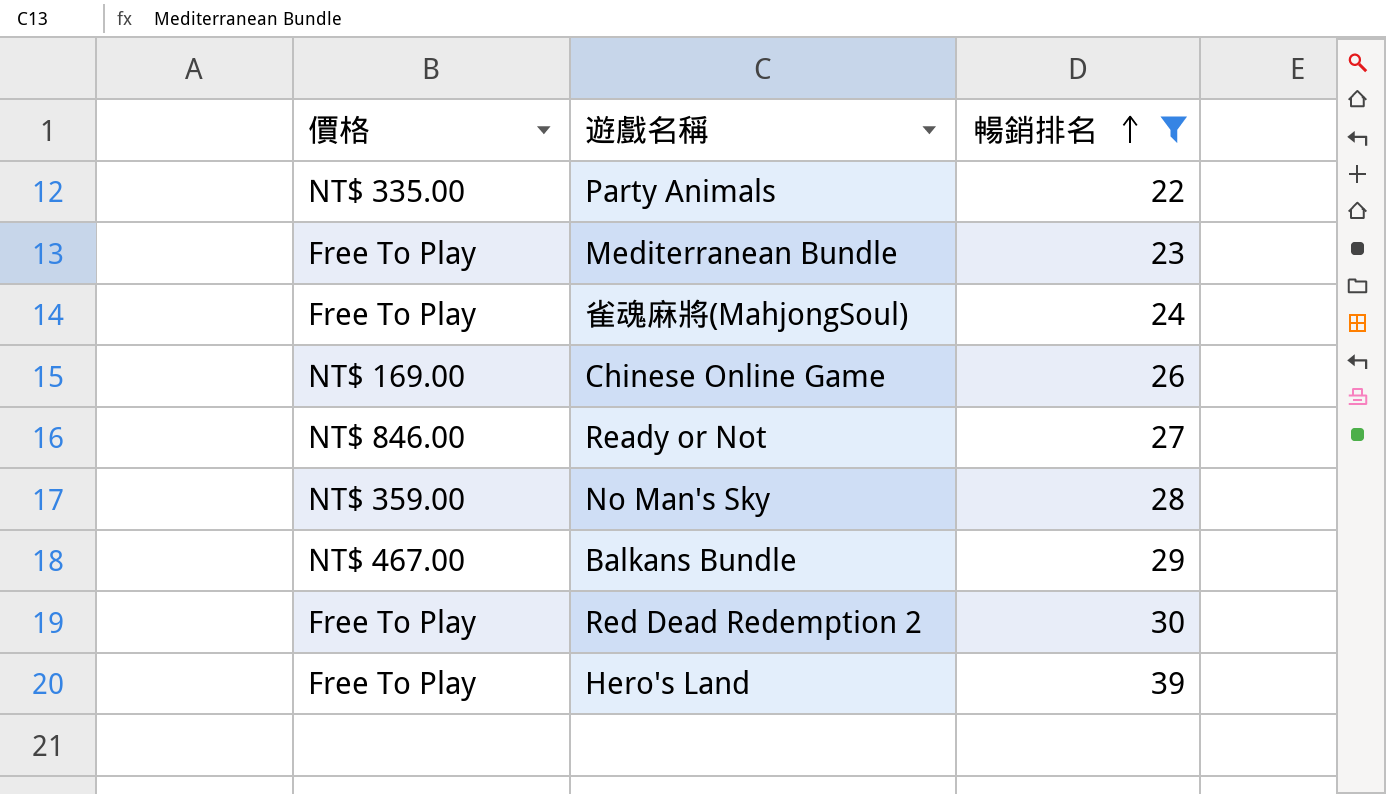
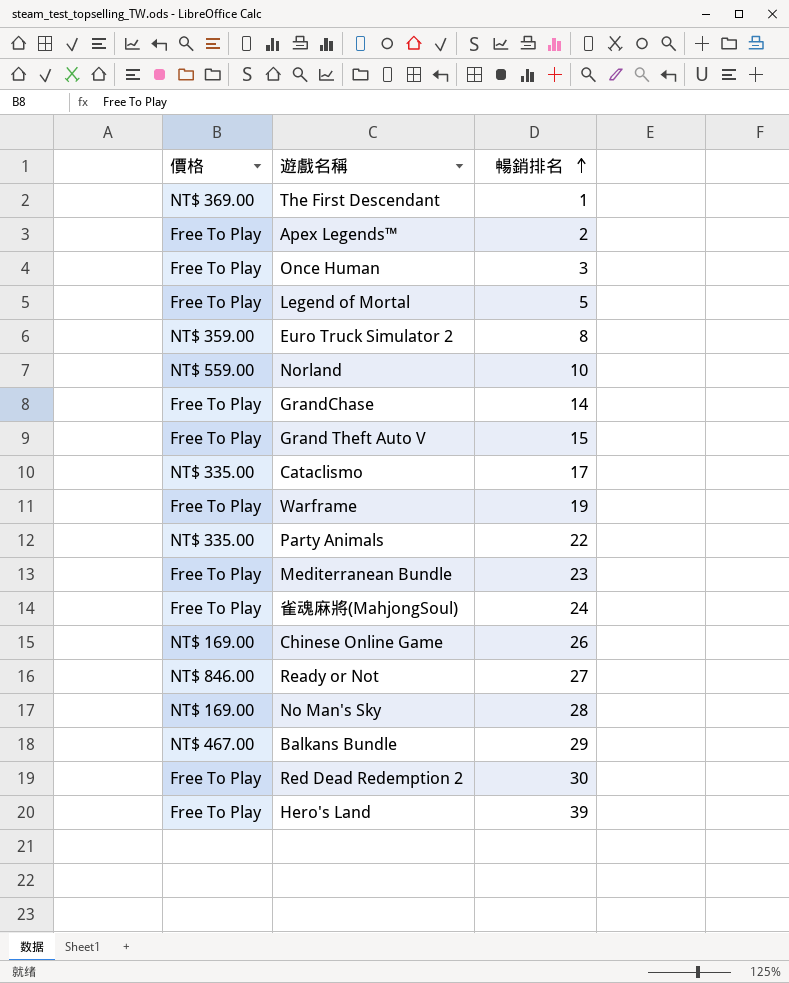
filter: 暢銷排名 >= 22 -> none
No Man's Sky | 價格: NT$ 359.00 -> NT$ 169.00

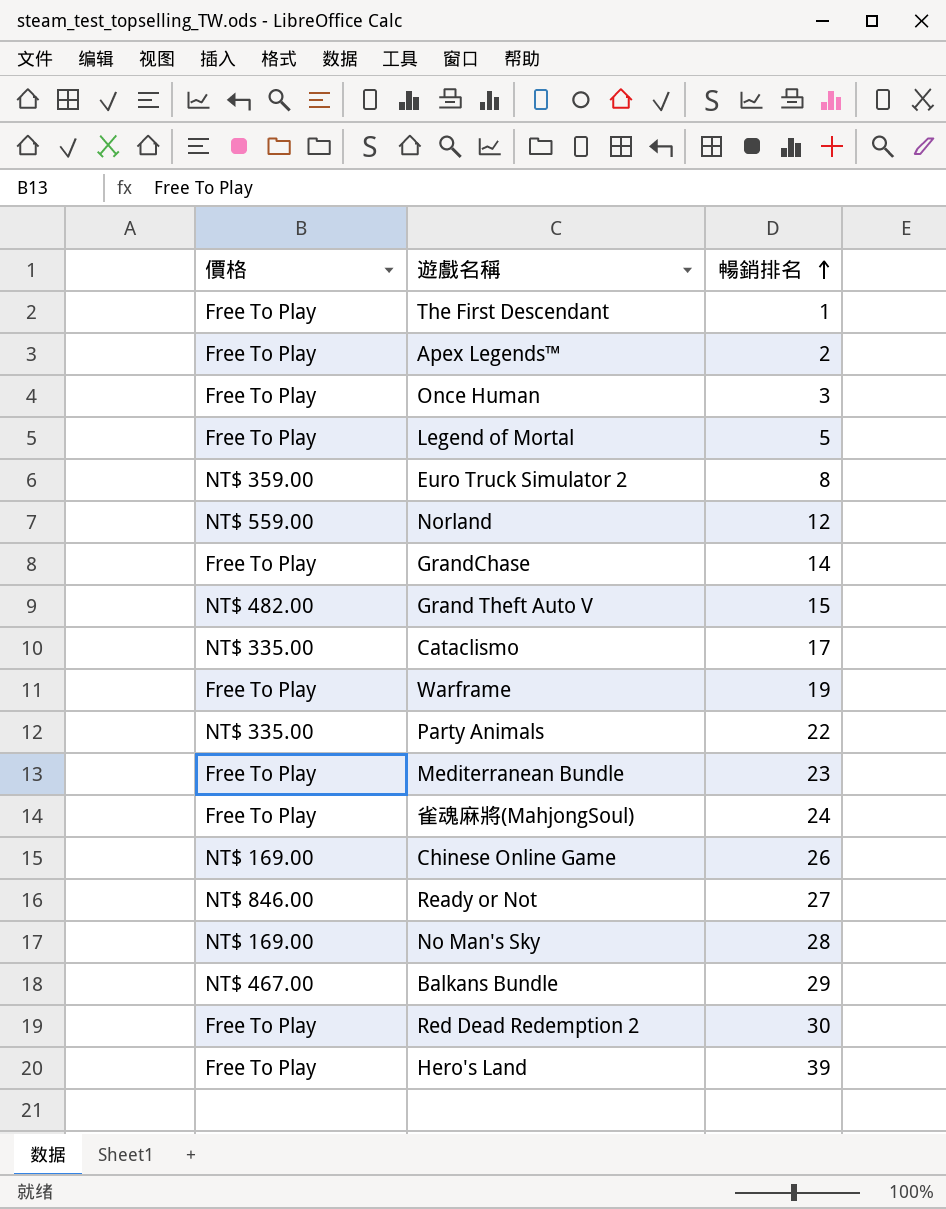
The First Descendant | 價格: NT$ 369.00 -> Free To Play
Norland | 暢銷排名: 10 -> 12
Grand Theft Auto V | 價格: Free To Play -> NT$ 482.00

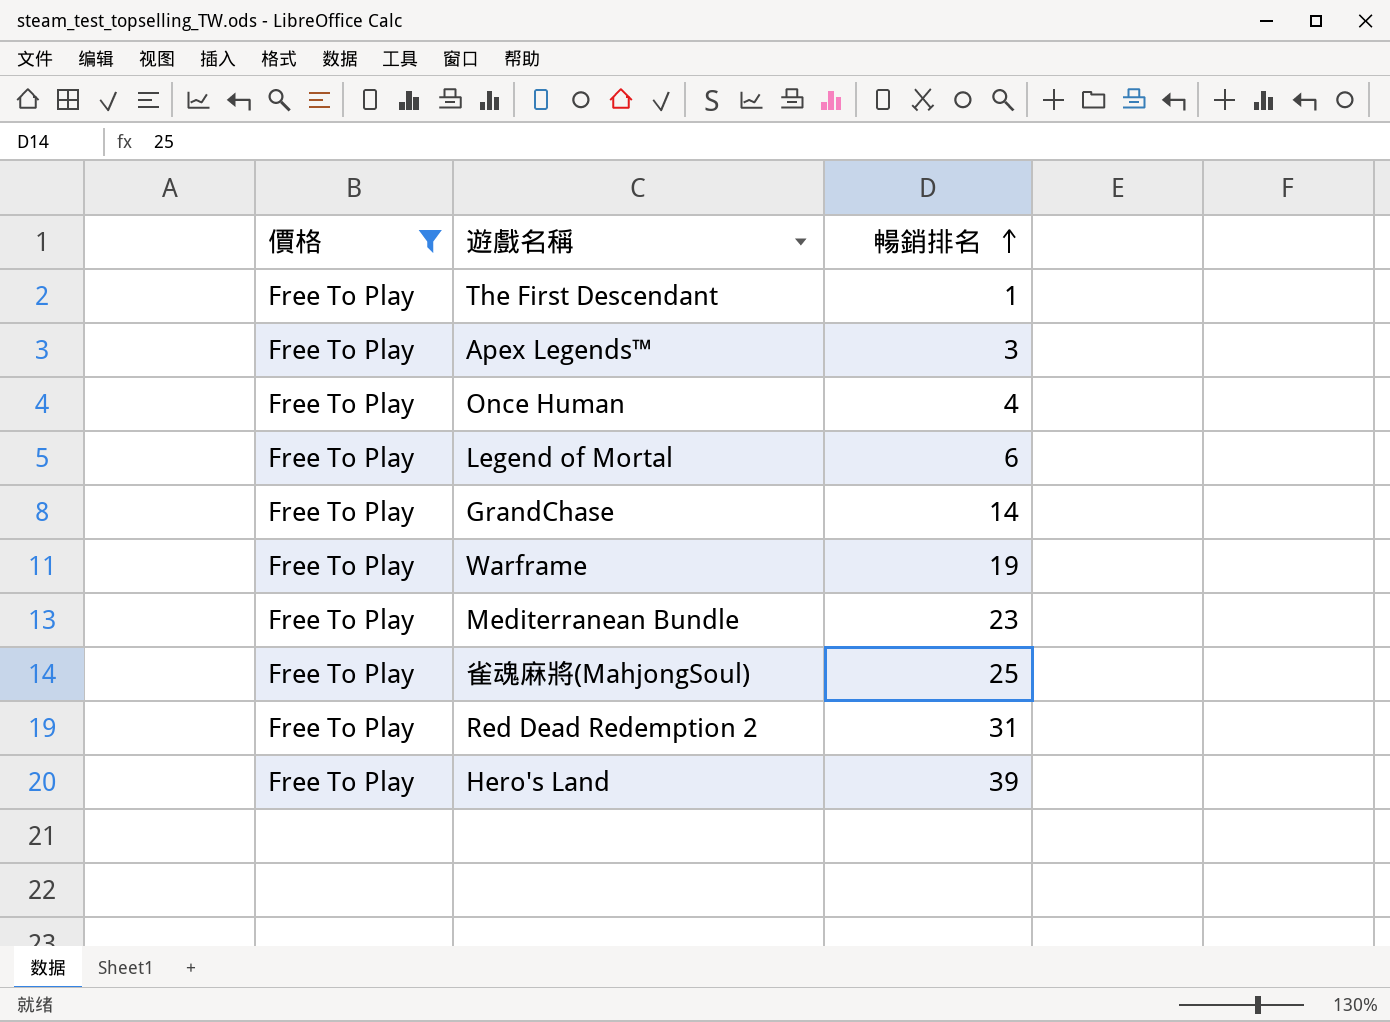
filter: none -> 價格 = Free To Play
Apex Legends™ | 暢銷排名: 2 -> 3
Once Human | 暢銷排名: 3 -> 4
Legend of Mortal | 暢銷排名: 5 -> 6
雀魂麻將(MahjongSoul) | 暢銷排名: 24 -> 25
Red Dead Redemption 2 | 暢銷排名: 30 -> 31

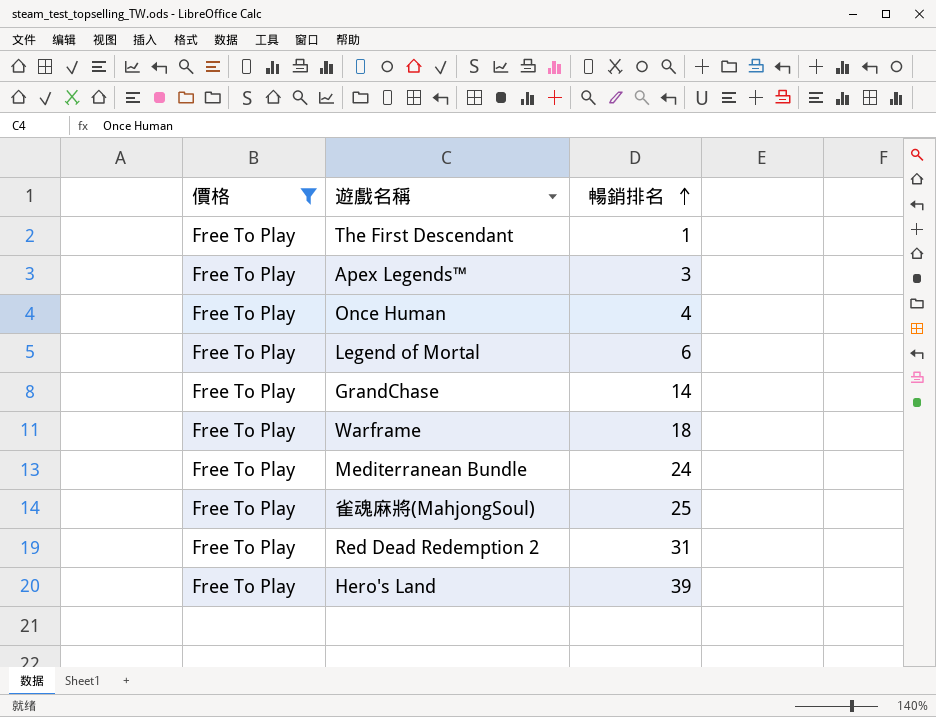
Warframe | 暢銷排名: 19 -> 18
Mediterranean Bundle | 暢銷排名: 23 -> 24

